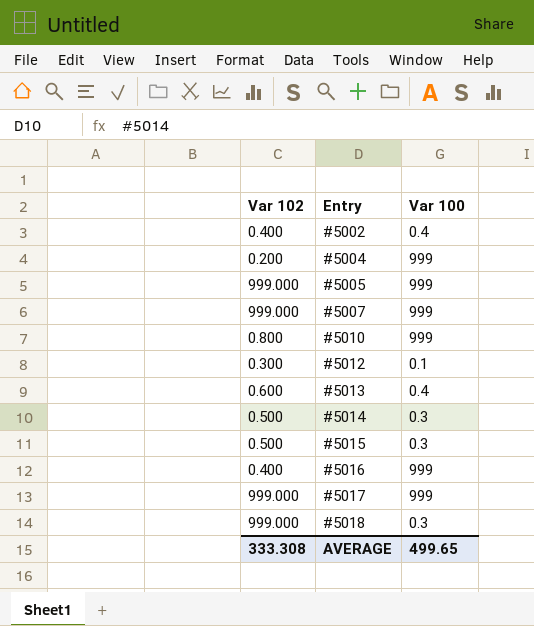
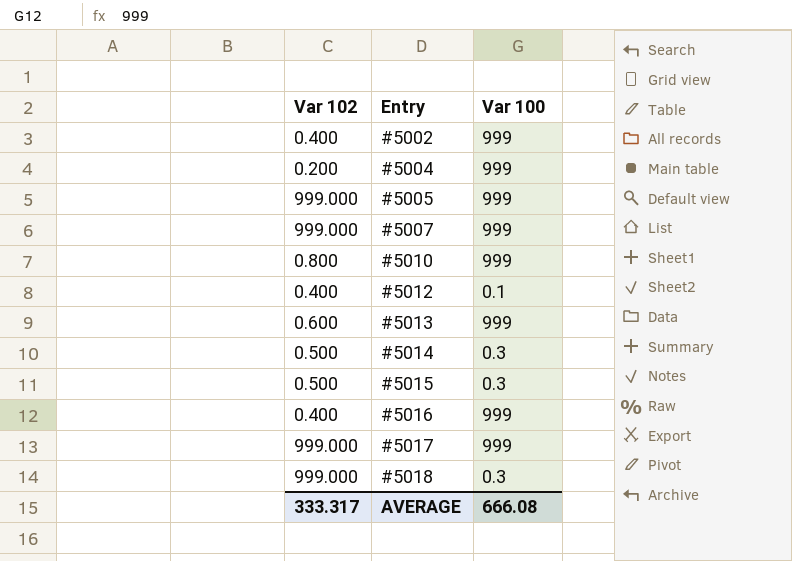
#5002 | Var 100: 0.4 -> 999
#5012 | Var 102: 0.300 -> 0.400
#5013 | Var 100: 0.4 -> 999
AVERAGE | Var 102: 333.308 -> 333.317
AVERAGE | Var 100: 499.65 -> 666.08

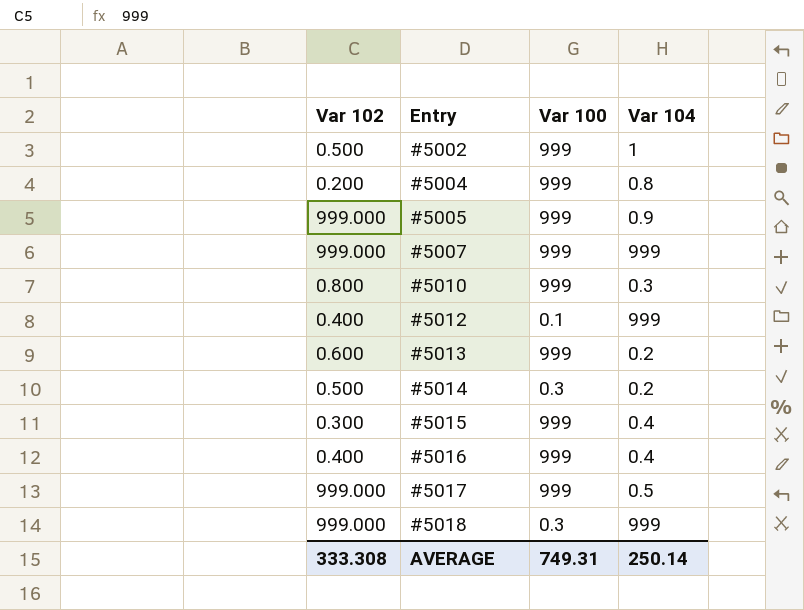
column Var 104 | position: none -> 4
#5002 | Var 102: 0.400 -> 0.500
#5015 | Var 102: 0.500 -> 0.300
#5015 | Var 100: 0.3 -> 999
AVERAGE | Var 102: 333.317 -> 333.308
AVERAGE | Var 100: 666.08 -> 749.31

